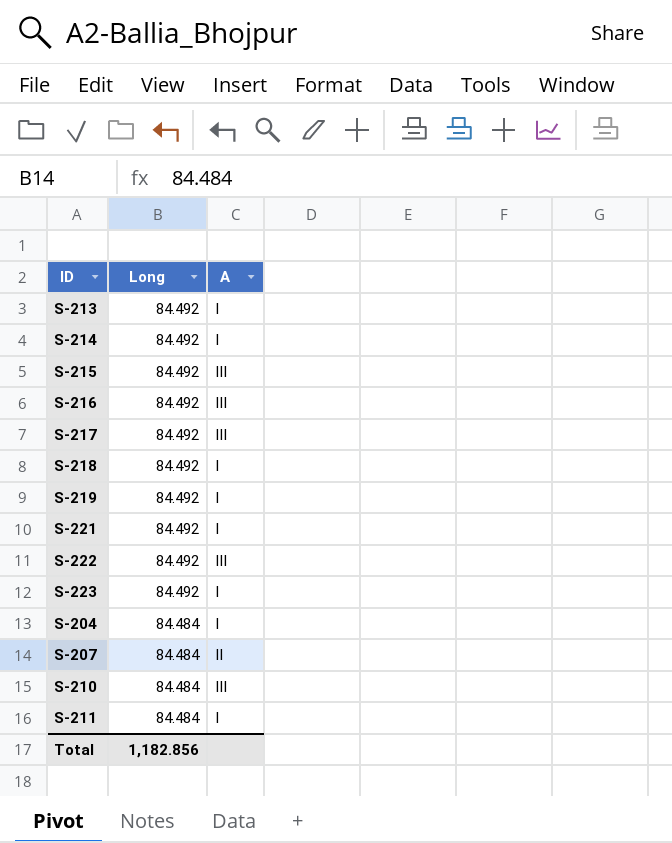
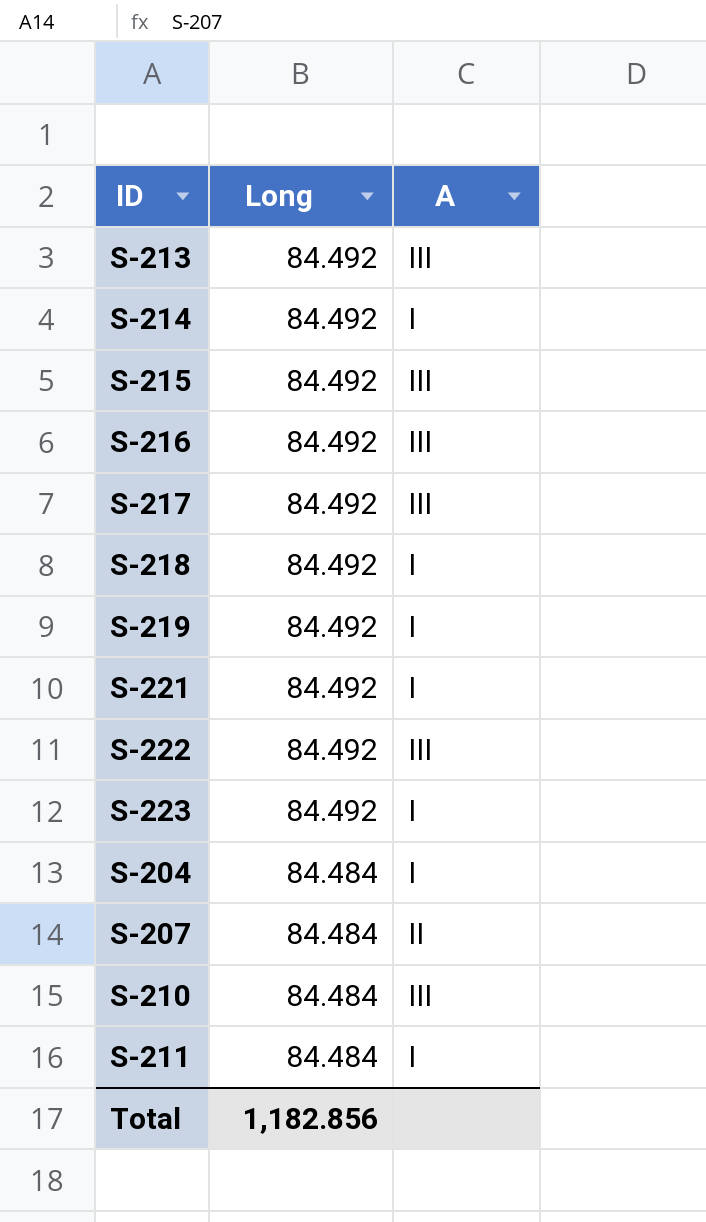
S-213 | A: I -> III

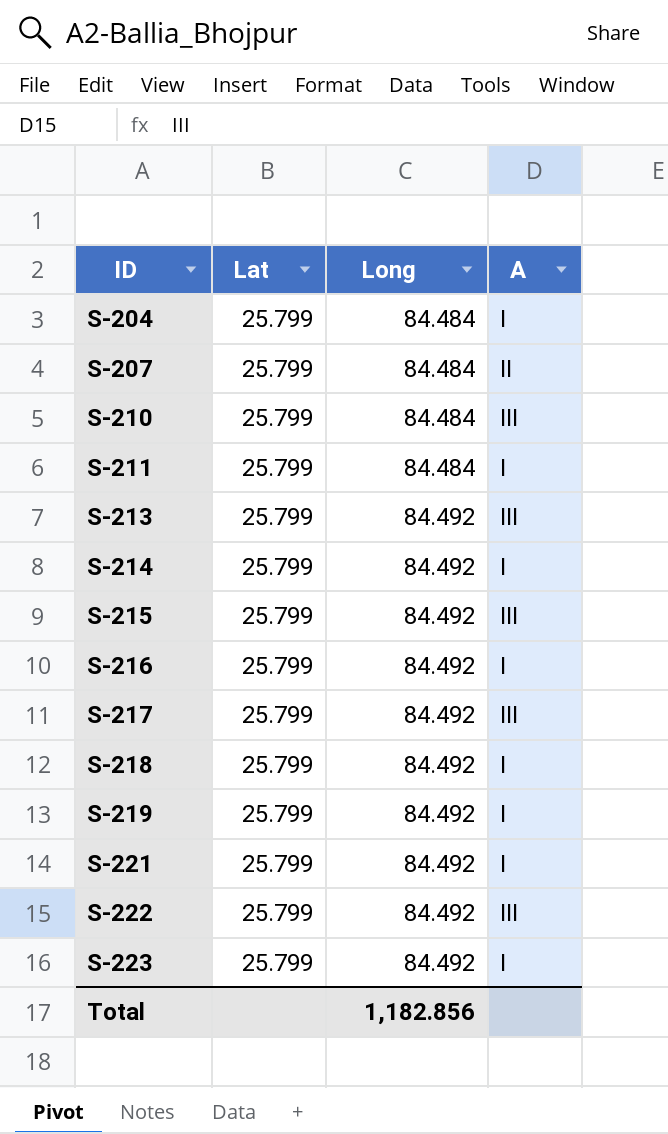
row order: Long descending -> ID ascending
column Lat | position: none -> 2
S-216 | A: III -> I

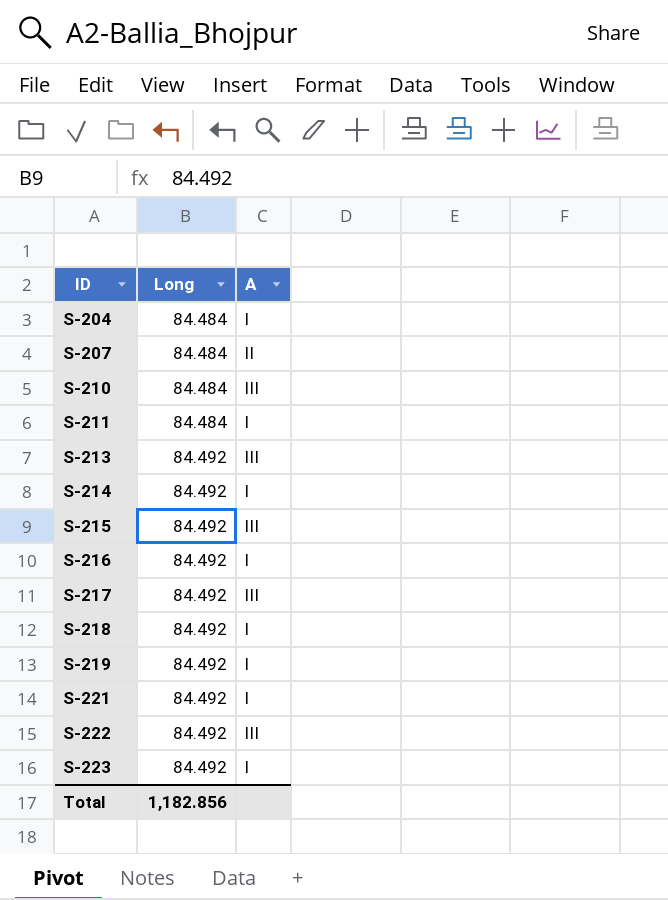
column Lat | position: 2 -> none

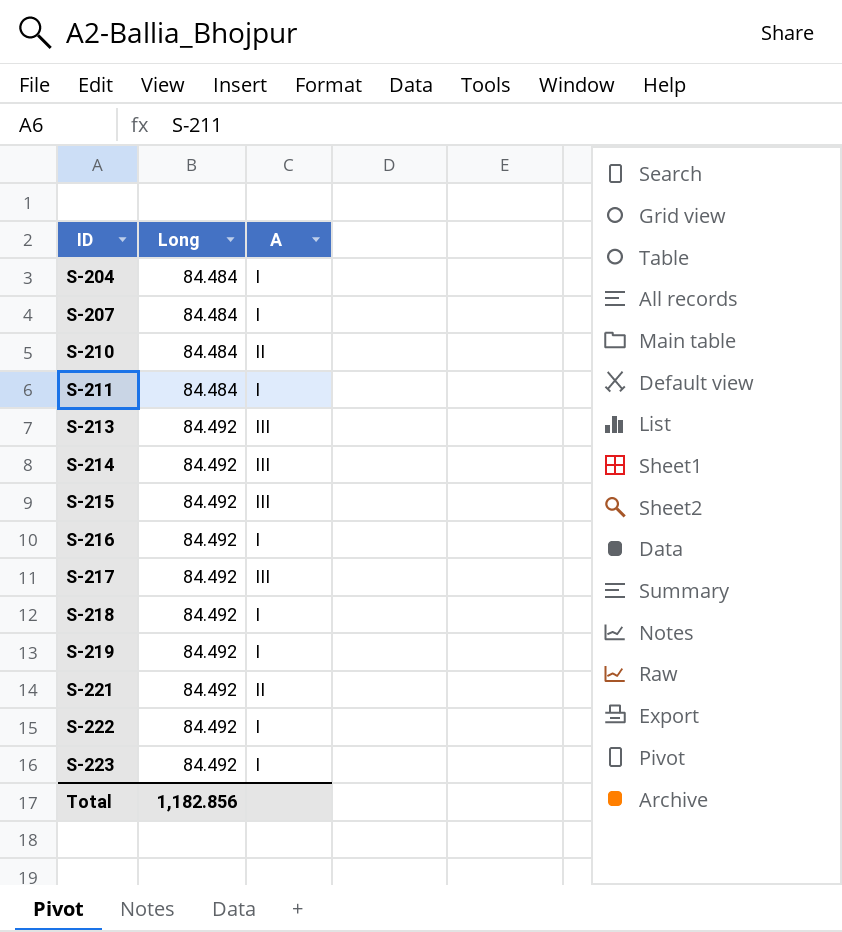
S-207 | A: II -> I
S-210 | A: III -> II
S-214 | A: I -> III
S-221 | A: I -> II
S-222 | A: III -> I

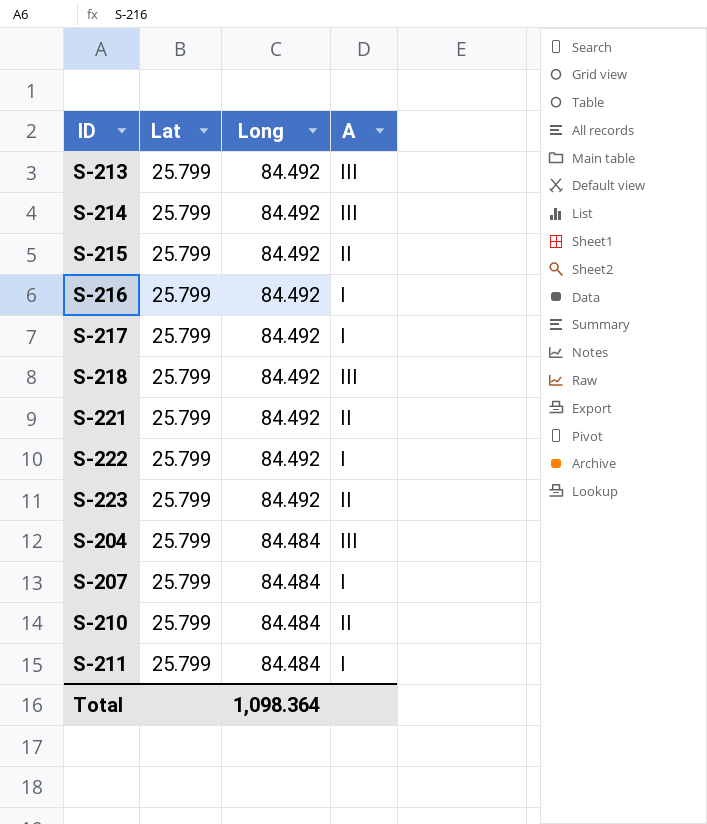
row order: ID ascending -> Long descending
column Lat | position: none -> 2
row S-219: 84.492 | I -> none
S-215 | A: III -> II
S-217 | A: III -> I
S-218 | A: I -> III
S-223 | A: I -> II
S-204 | A: I -> III
Total | Long: 1,182.856 -> 1,098.364

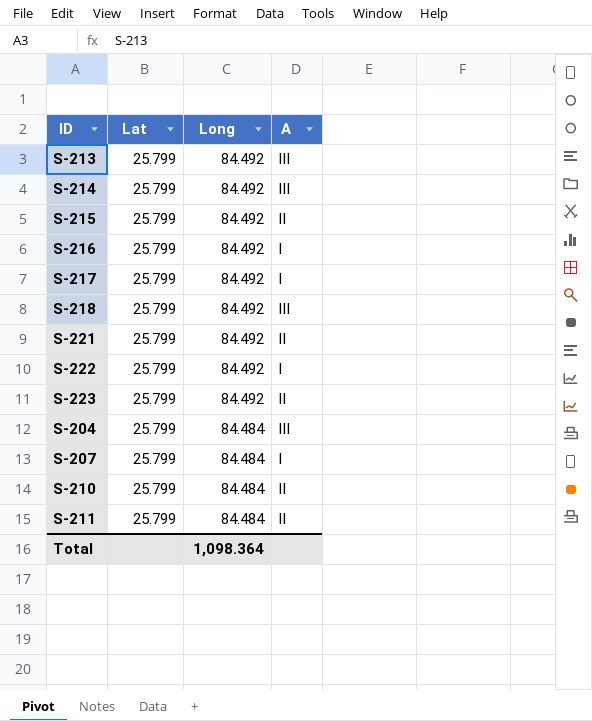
S-211 | A: I -> II

